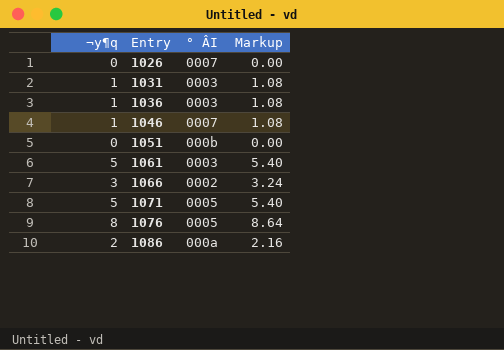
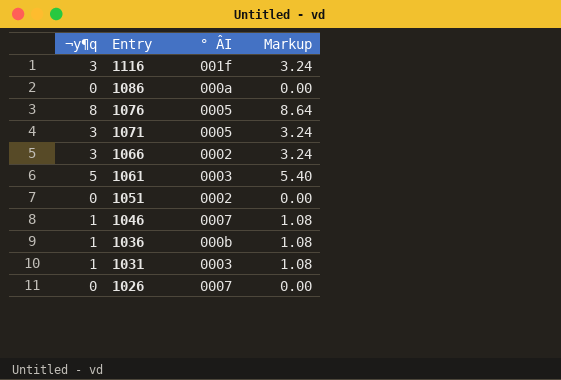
row order: Entry ascending -> Entry descending
row 1116: none -> 3 | 001f | 3.24
1086 | ¬y¶q: 2 -> 0
1086 | Markup: 2.16 -> 0.00
1071 | ¬y¶q: 5 -> 3
1071 | Markup: 5.40 -> 3.24
1051 | ° ÂI: 000b -> 0002
1036 | ° ÂI: 0003 -> 000b

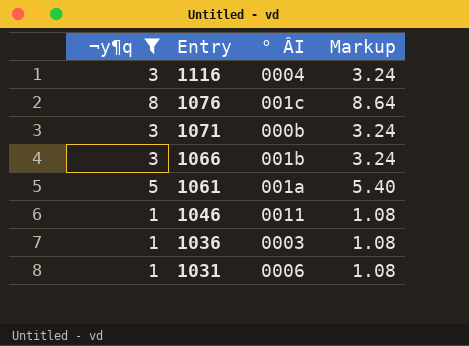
filter: none -> ¬y¶q != 0
1116 | ° ÂI: 001f -> 0004
1076 | ° ÂI: 0005 -> 001c
1071 | ° ÂI: 0005 -> 000b
1066 | ° ÂI: 0002 -> 001b
1061 | ° ÂI: 0003 -> 001a
1046 | ° ÂI: 0007 -> 0011
1036 | ° ÂI: 000b -> 0003
1031 | ° ÂI: 0003 -> 0006

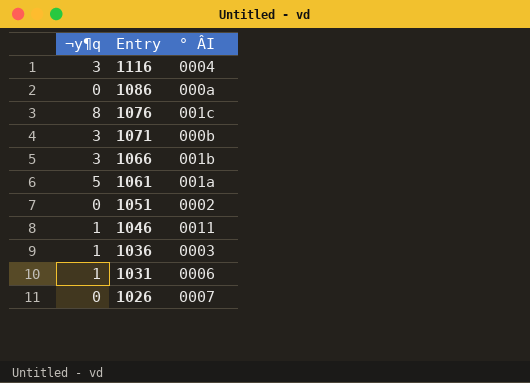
filter: ¬y¶q != 0 -> none
column Markup | formula: [¬y¶q] * 1.08 -> none

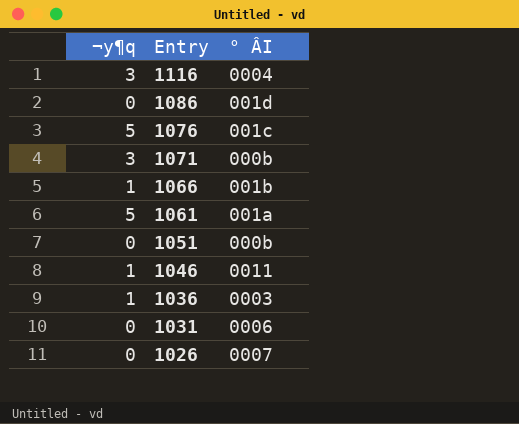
1086 | ° ÂI: 000a -> 001d
1076 | ¬y¶q: 8 -> 5
1066 | ¬y¶q: 3 -> 1
1051 | ° ÂI: 0002 -> 000b
1031 | ¬y¶q: 1 -> 0

